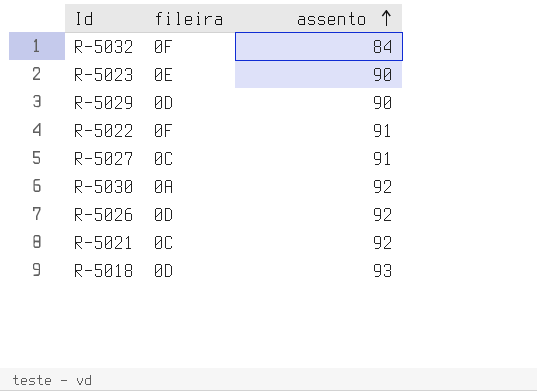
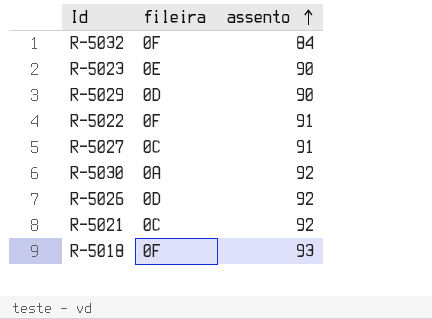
R-5018 | fileira: 0D -> 0F

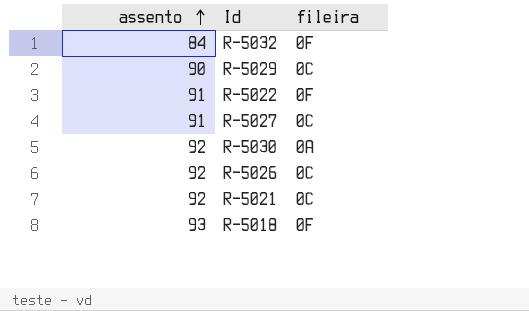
column assento | position: 3 -> 1
row R-5023: 0E | 90 -> none
R-5029 | fileira: 0D -> 0C
R-5026 | fileira: 0D -> 0C

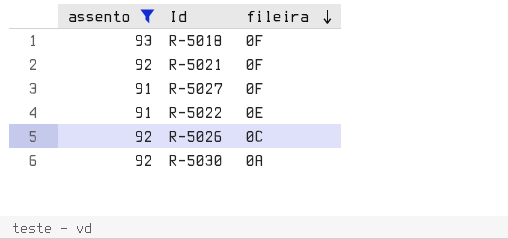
filter: none -> assento >= 91
row order: assento ascending -> fileira descending
R-5021 | fileira: 0C -> 0F
R-5027 | fileira: 0C -> 0F
R-5022 | fileira: 0F -> 0E

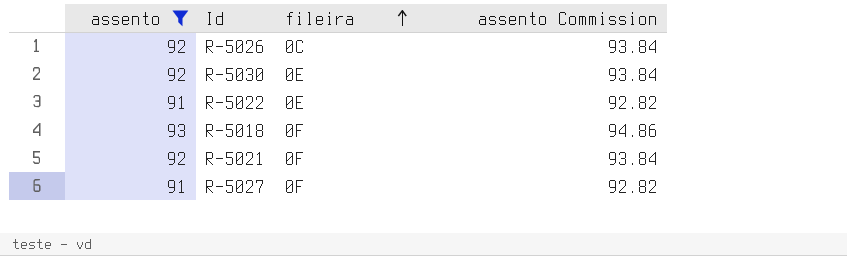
row order: fileira descending -> fileira ascending
column assento Commission | formula: none -> [assento] * 1.02
R-5030 | fileira: 0A -> 0E

